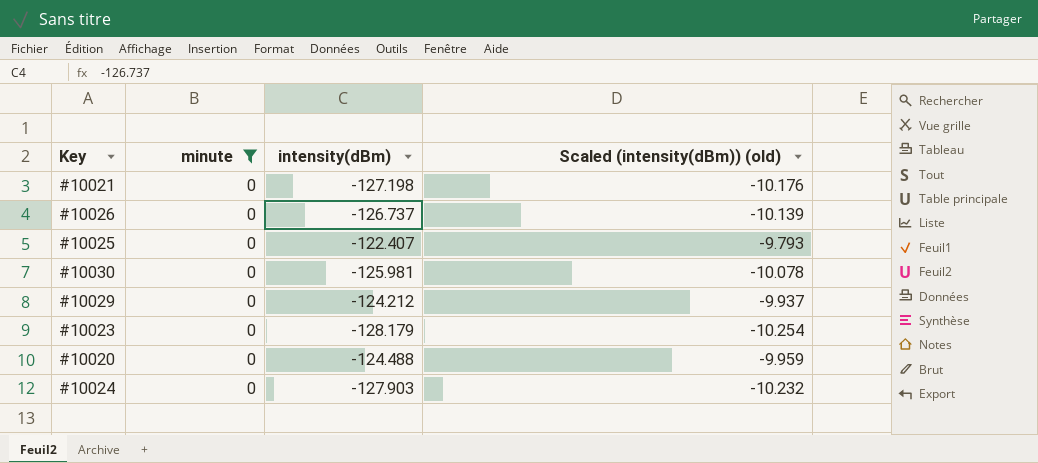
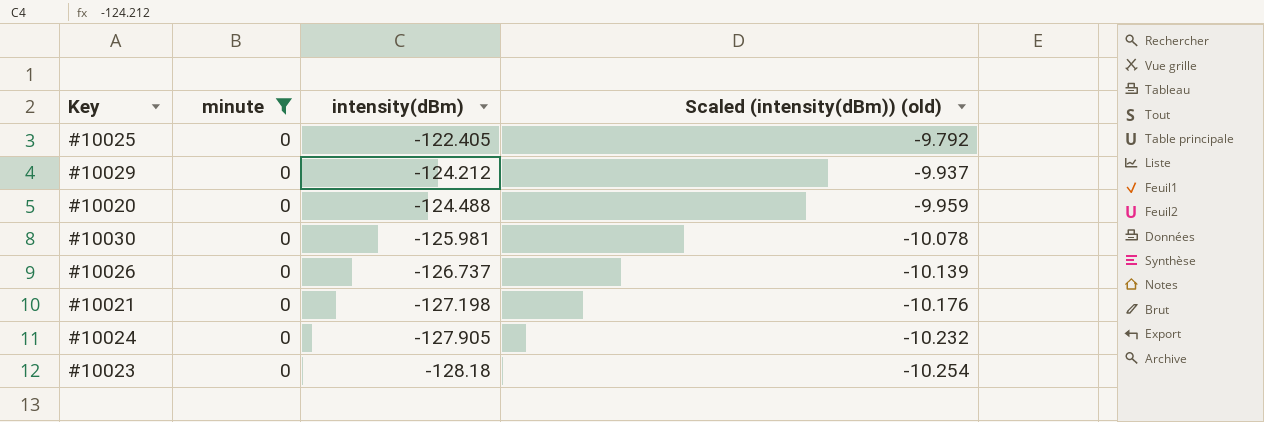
row order: none -> intensity(dBm) descending
#10025 | intensity(dBm): -122.407 -> -122.405
#10025 | Scaled (intensity(dBm)) (old): -9.793 -> -9.792
#10024 | intensity(dBm): -127.903 -> -127.905
#10023 | intensity(dBm): -128.179 -> -128.18

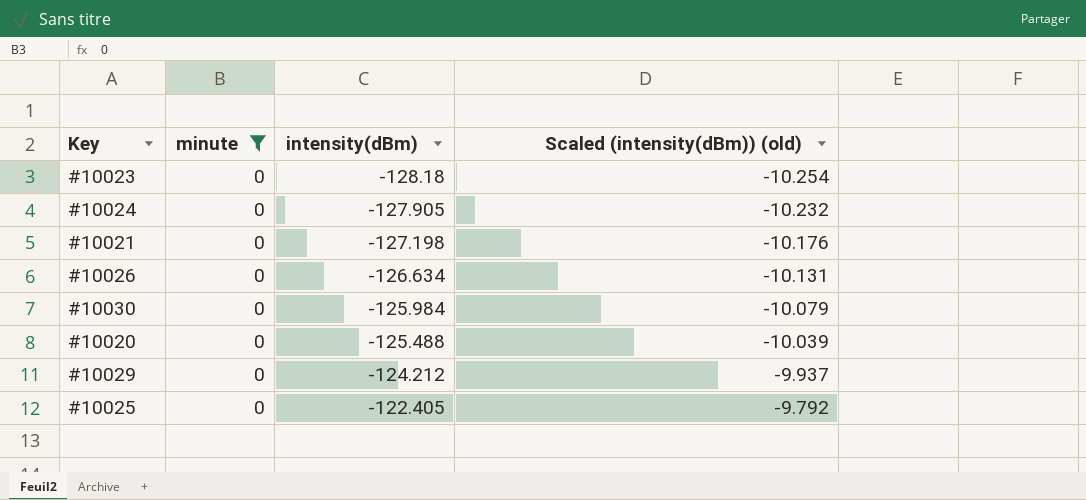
row order: intensity(dBm) descending -> intensity(dBm) ascending
#10026 | intensity(dBm): -126.737 -> -126.634
#10026 | Scaled (intensity(dBm)) (old): -10.139 -> -10.131
#10030 | intensity(dBm): -125.981 -> -125.984
#10030 | Scaled (intensity(dBm)) (old): -10.078 -> -10.079
#10020 | intensity(dBm): -124.488 -> -125.488
#10020 | Scaled (intensity(dBm)) (old): -9.959 -> -10.039

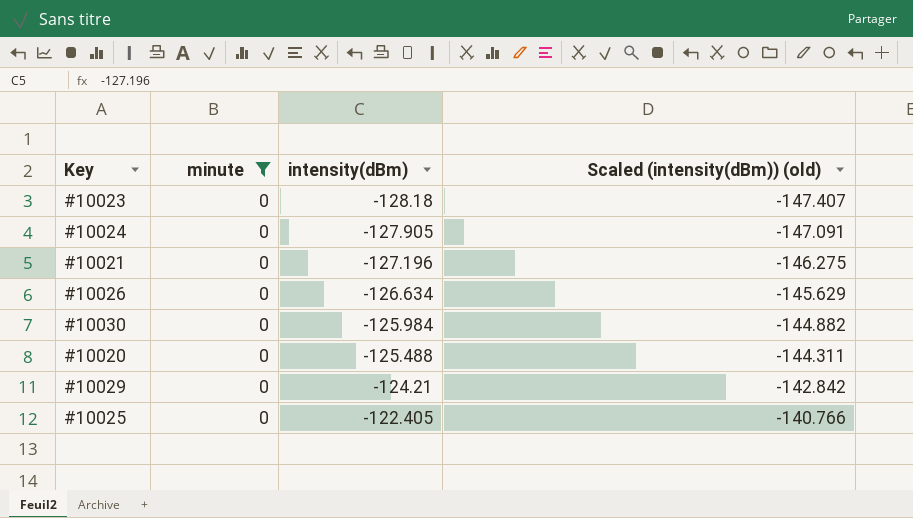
column Scaled (intensity(dBm)) (old) | formula: [intensity(dBm)] * 0.08 -> [intensity(dBm)] * 1.15
#10021 | intensity(dBm): -127.198 -> -127.196
#10029 | intensity(dBm): -124.212 -> -124.21

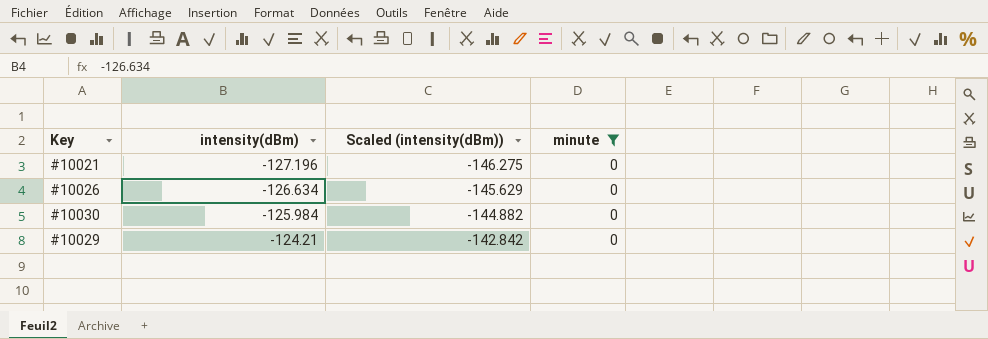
column name: Scaled (intensity(dBm)) (old) -> Scaled (intensity(dBm))
column minute | position: 2 -> 4
row #10023: 0 | -128.18 | -147.407 -> none
row #10024: 0 | -127.905 | -147.091 -> none
row #10020: 0 | -125.488 | -144.311 -> none
row #10025: 0 | -122.405 | -140.766 -> none

